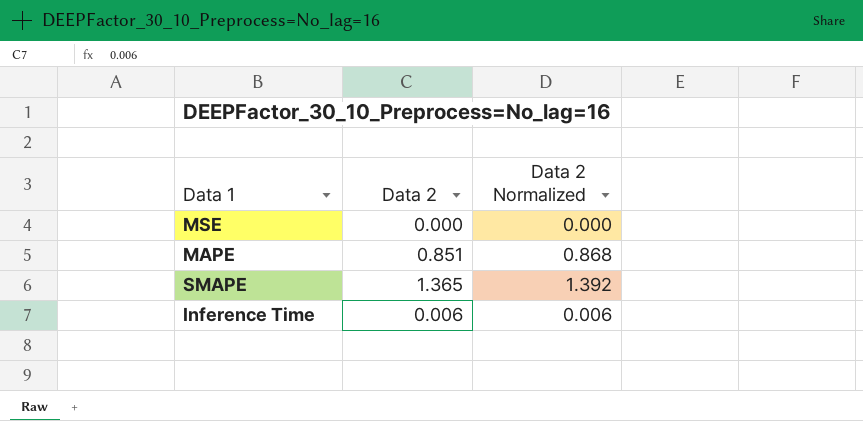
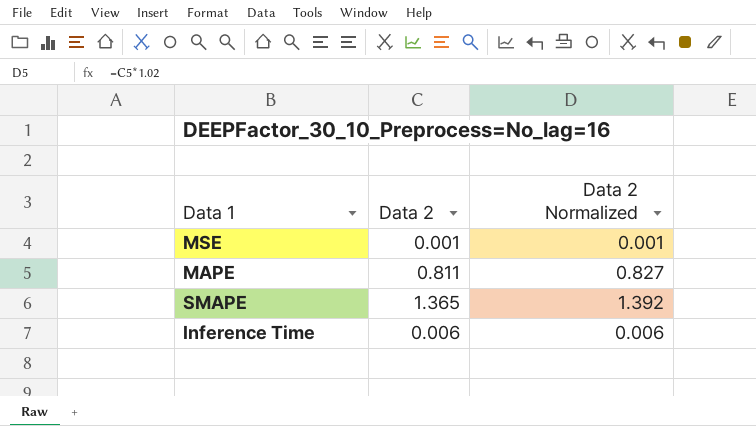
MSE | Data 2: 0.000 -> 0.001
MSE | Data 2 Normalized: 0.000 -> 0.001
MAPE | Data 2: 0.851 -> 0.811
MAPE | Data 2 Normalized: 0.868 -> 0.827

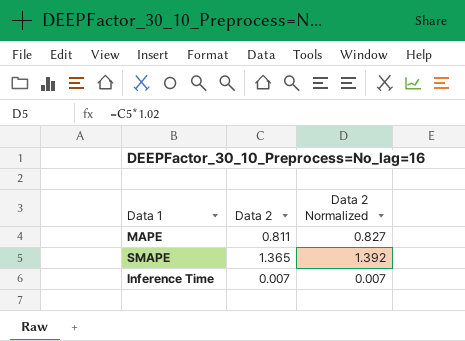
row MSE: 0.001 | 0.001 -> none
Inference Time | Data 2: 0.006 -> 0.007
Inference Time | Data 2 Normalized: 0.006 -> 0.007

